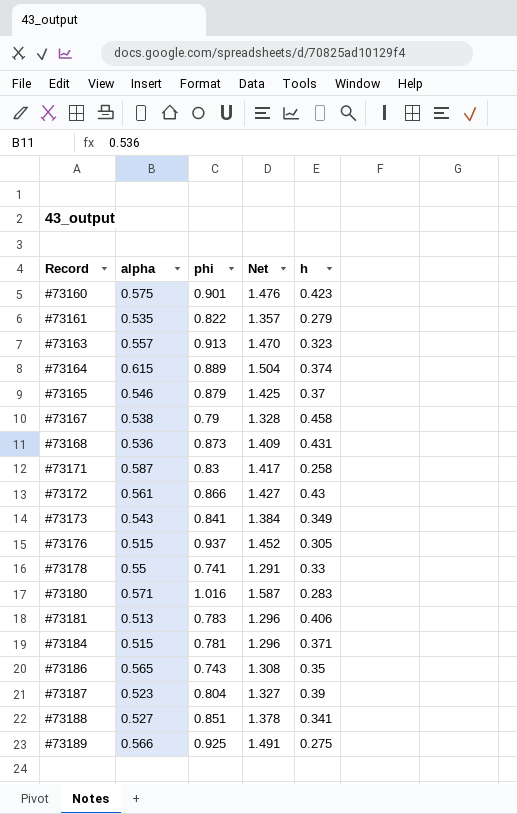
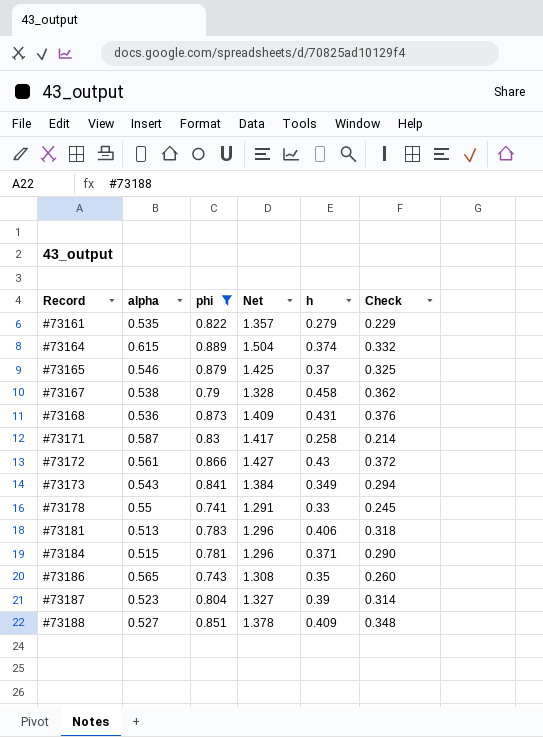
filter: none -> phi <= 0.889
column Check | formula: none -> [phi] * [h]
#73188 | h: 0.341 -> 0.409

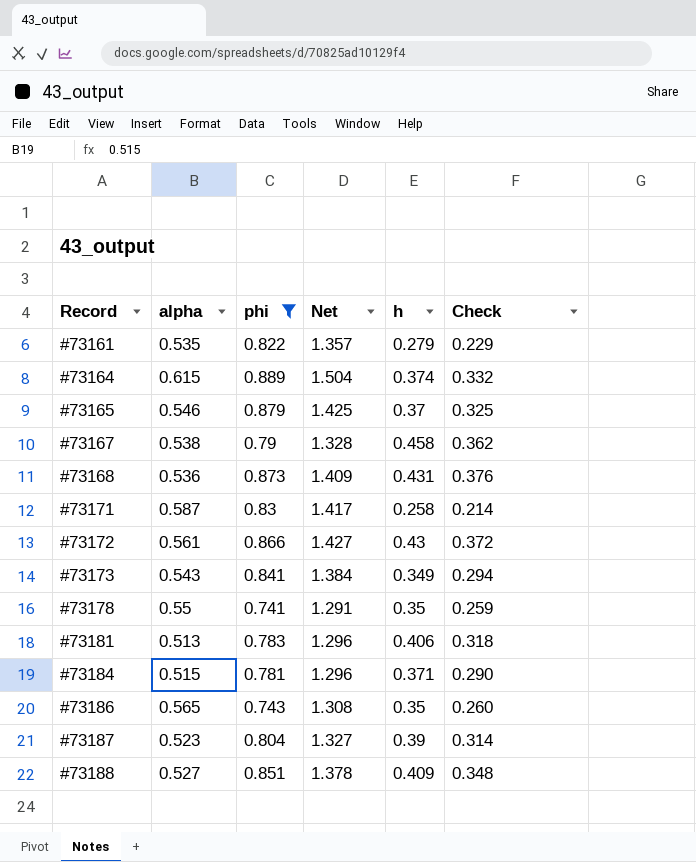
#73178 | h: 0.33 -> 0.35
#73178 | Check: 0.245 -> 0.259

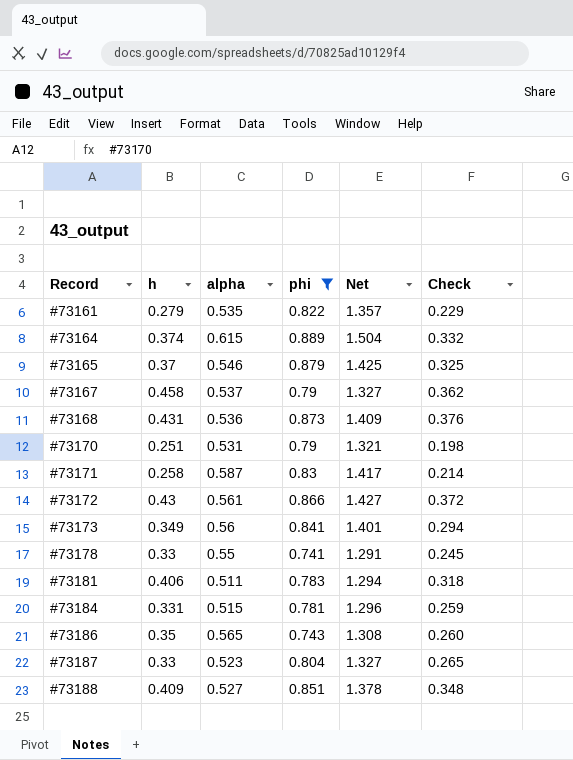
column h | position: 5 -> 2
#73167 | alpha: 0.538 -> 0.537
#73167 | Net: 1.328 -> 1.327
row #73170: none -> 0.251 | 0.531 | 0.79 | 1.321 | 0.198
#73173 | alpha: 0.543 -> 0.56
#73173 | Net: 1.384 -> 1.401
#73178 | h: 0.35 -> 0.33
#73178 | Check: 0.259 -> 0.245
#73181 | alpha: 0.513 -> 0.511
#73181 | Net: 1.296 -> 1.294
#73184 | h: 0.371 -> 0.331
#73184 | Check: 0.290 -> 0.259
#73187 | h: 0.39 -> 0.33
#73187 | Check: 0.314 -> 0.265

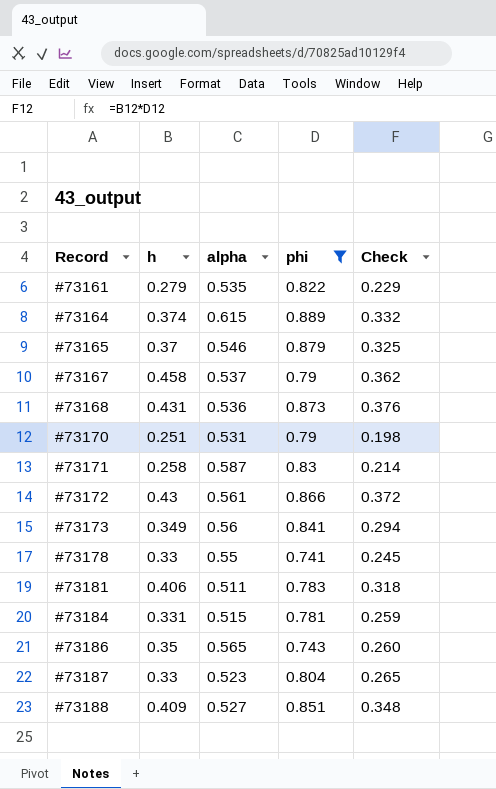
column Net | formula: [alpha] + [phi] -> none

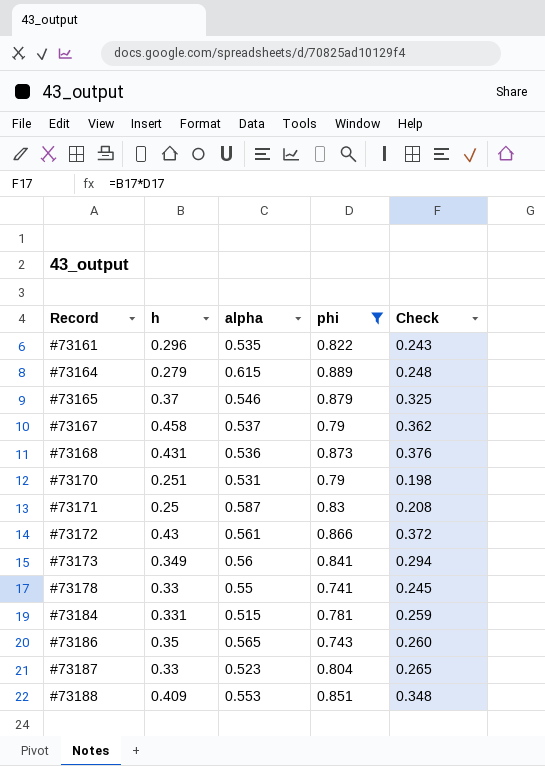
row #73181: 0.406 | 0.511 | 0.783 | 0.318 -> none
#73161 | h: 0.279 -> 0.296
#73161 | Check: 0.229 -> 0.243
#73164 | h: 0.374 -> 0.279
#73164 | Check: 0.332 -> 0.248
#73171 | h: 0.258 -> 0.25
#73171 | Check: 0.214 -> 0.208
#73188 | alpha: 0.527 -> 0.553

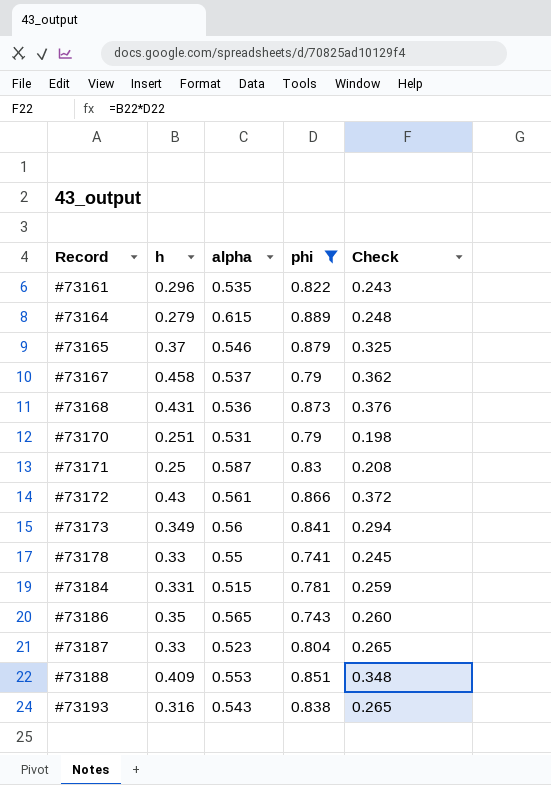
row #73193: none -> 0.316 | 0.543 | 0.838 | 0.265

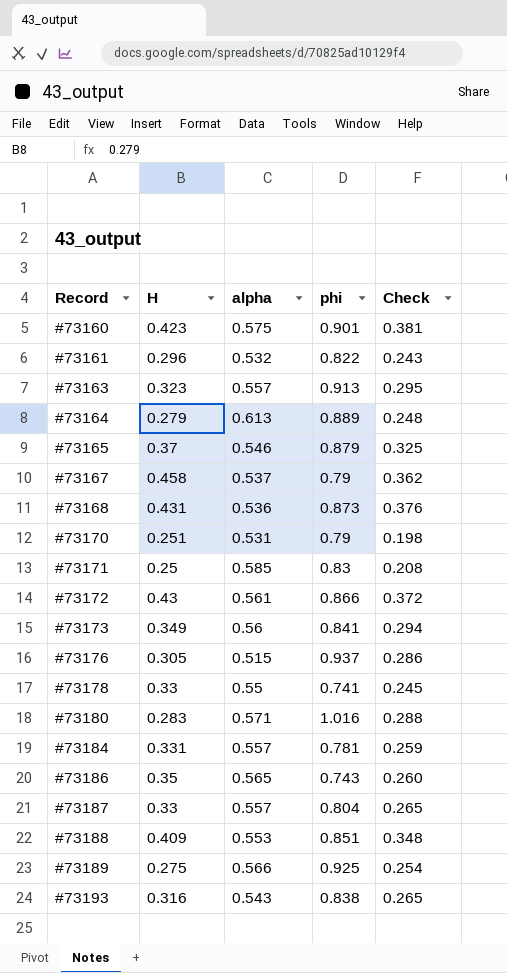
filter: phi <= 0.889 -> none
column name: h -> H
#73161 | alpha: 0.535 -> 0.532
#73164 | alpha: 0.615 -> 0.613
#73171 | alpha: 0.587 -> 0.585
#73184 | alpha: 0.515 -> 0.557
#73187 | alpha: 0.523 -> 0.557

